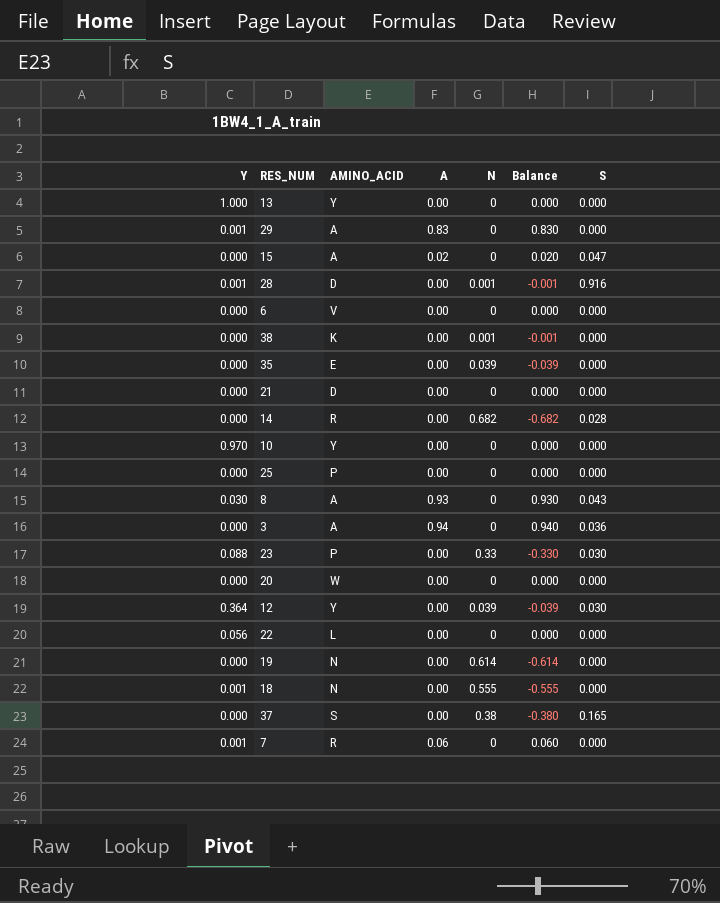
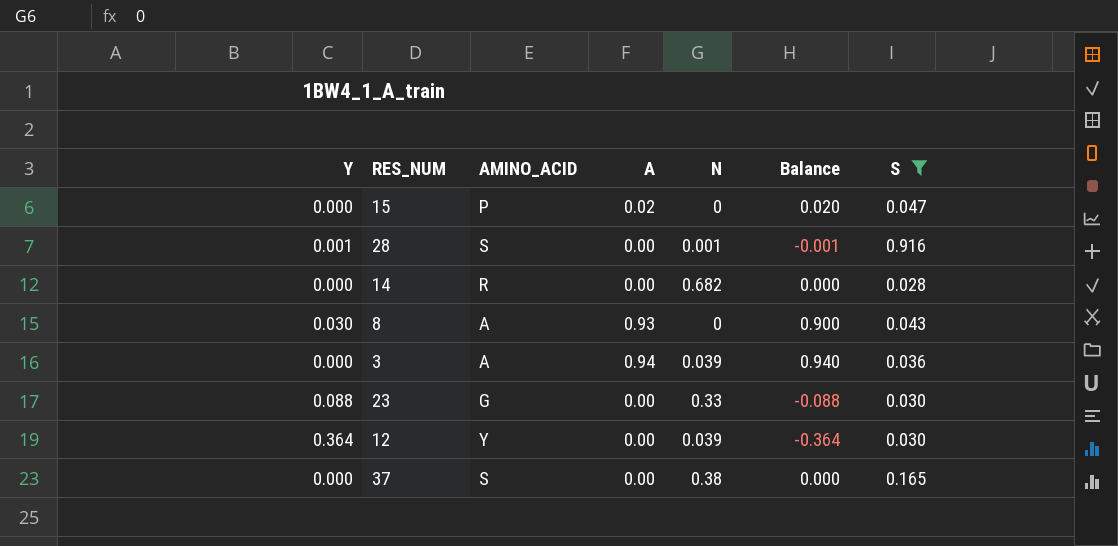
filter: none -> S != 0.000
column Balance | formula: [A] - [N] -> [A] - [Y]
15 | AMINO_ACID: A -> P
28 | AMINO_ACID: D -> S
3 | N: 0 -> 0.039
23 | AMINO_ACID: P -> G

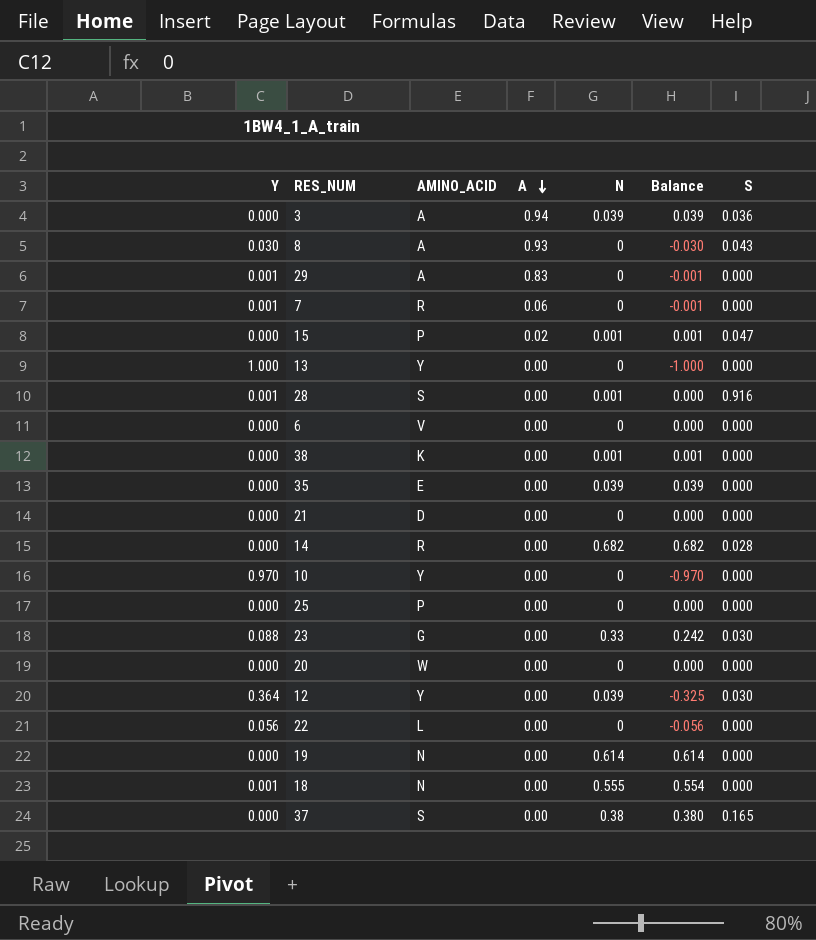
filter: S != 0.000 -> none
row order: none -> A descending
column Balance | formula: [A] - [Y] -> [N] - [Y]
15 | N: 0 -> 0.001

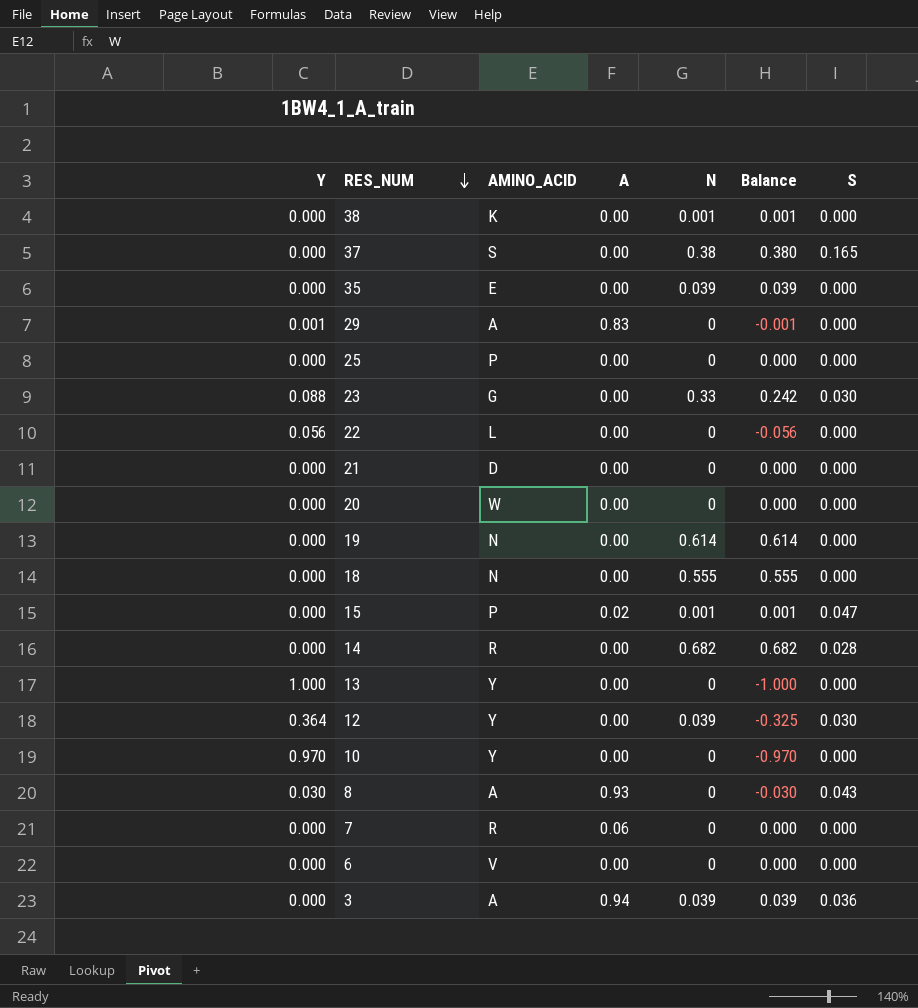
row order: A descending -> RES_NUM descending
row 28: 0.001 | S | 0.00 | 0.001 | 0.000 | 0.916 -> none
18 | Y: 0.001 -> 0.000
18 | Balance: 0.554 -> 0.555
7 | Y: 0.001 -> 0.000
7 | Balance: -0.001 -> 0.000

